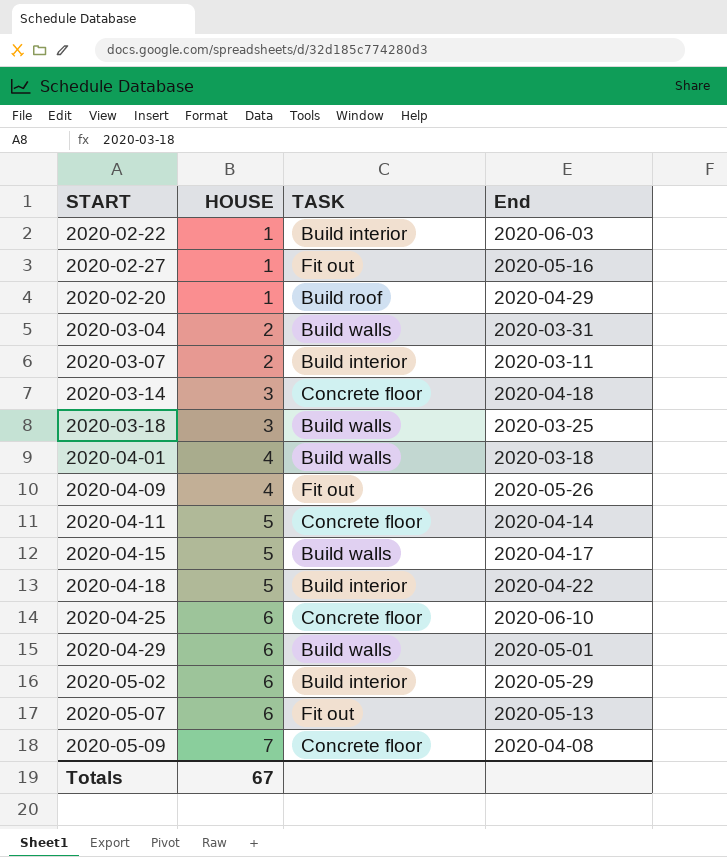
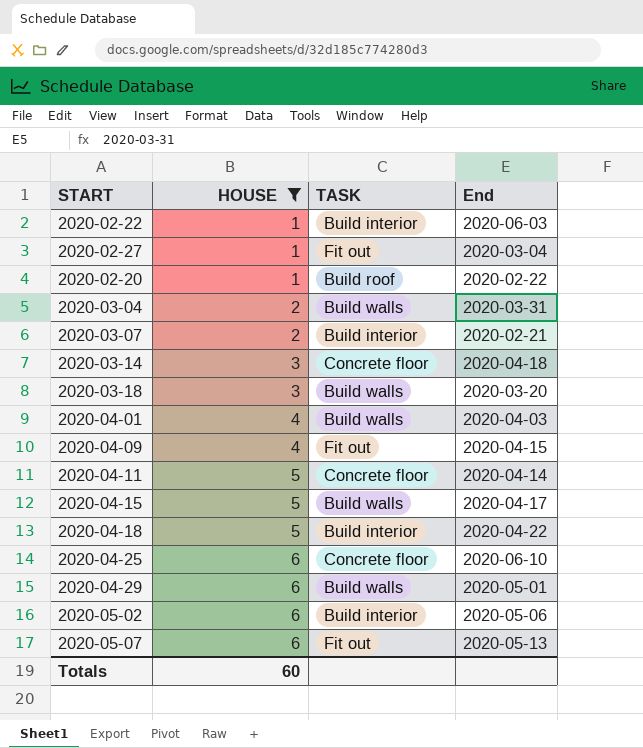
filter: none -> HOUSE != 7
2020-02-27 | End: 2020-05-16 -> 2020-03-04
2020-02-20 | End: 2020-04-29 -> 2020-02-22
2020-03-07 | End: 2020-03-11 -> 2020-02-21
2020-03-18 | End: 2020-03-25 -> 2020-03-20
2020-04-01 | End: 2020-03-18 -> 2020-04-03
2020-04-09 | End: 2020-05-26 -> 2020-04-15
2020-05-02 | End: 2020-05-29 -> 2020-05-06
Totals | HOUSE: 67 -> 60

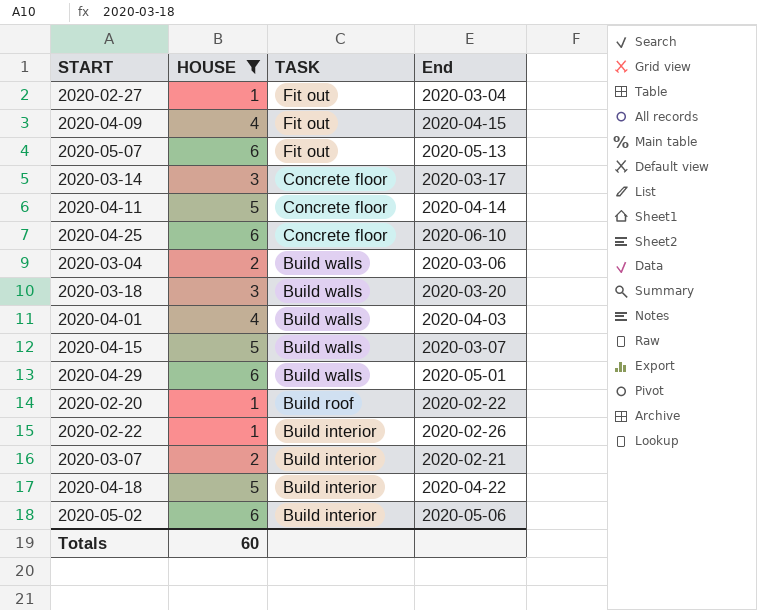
row order: HOUSE ascending -> TASK descending
2020-03-14 | End: 2020-04-18 -> 2020-03-17
2020-03-04 | End: 2020-03-31 -> 2020-03-06
2020-04-15 | End: 2020-04-17 -> 2020-03-07
2020-02-22 | End: 2020-06-03 -> 2020-02-26

